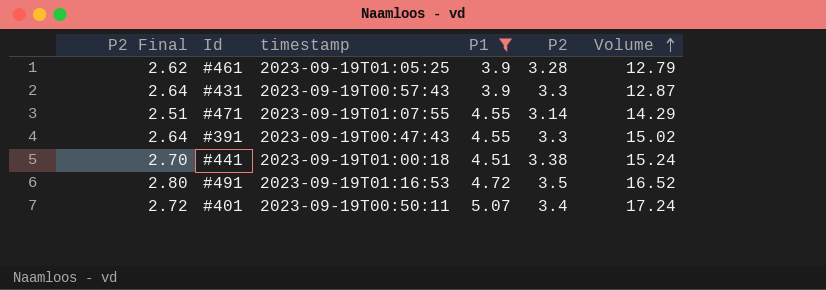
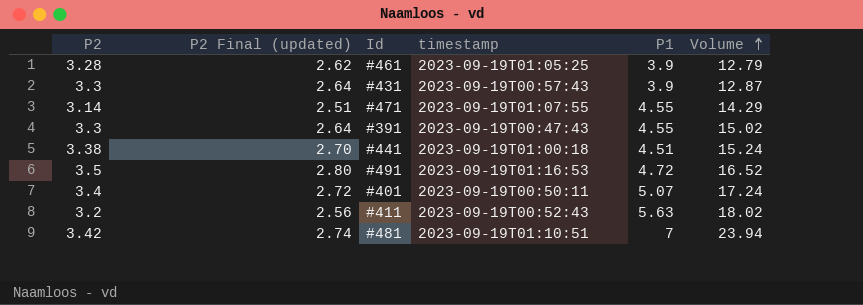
filter: P1 <= 5.07 -> none
column P2 | position: 5 -> 1
column name: P2 Final -> P2 Final (updated)

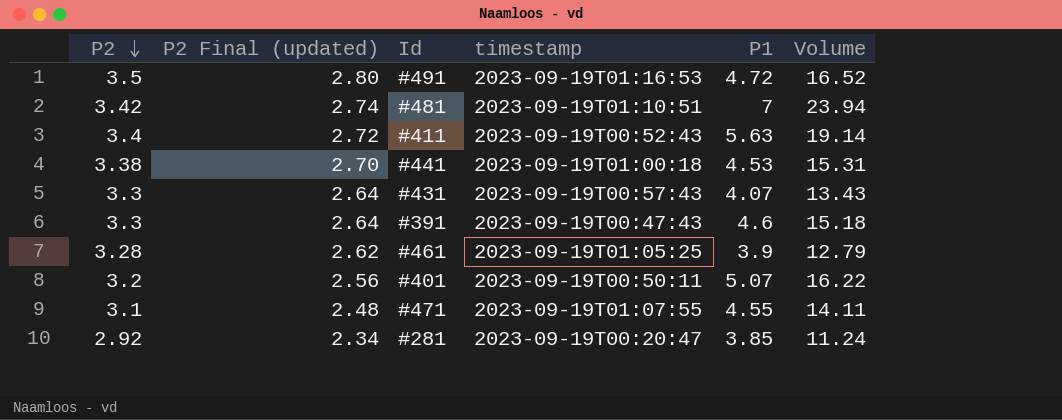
row order: Volume ascending -> P2 descending
#411 | P2: 3.2 -> 3.4
#411 | P2 Final (updated): 2.56 -> 2.72
#411 | Volume: 18.02 -> 19.14
#441 | P1: 4.51 -> 4.53
#441 | Volume: 15.24 -> 15.31
#431 | P1: 3.9 -> 4.07
#431 | Volume: 12.87 -> 13.43
#391 | P1: 4.55 -> 4.6
#391 | Volume: 15.02 -> 15.18
#401 | P2: 3.4 -> 3.2
#401 | P2 Final (updated): 2.72 -> 2.56
#401 | Volume: 17.24 -> 16.22
#471 | P2: 3.14 -> 3.1
#471 | P2 Final (updated): 2.51 -> 2.48
#471 | Volume: 14.29 -> 14.11
row #281: none -> 2.92 | 2.34 | 2023-09-19T00:20:47 | 3.85 | 11.24

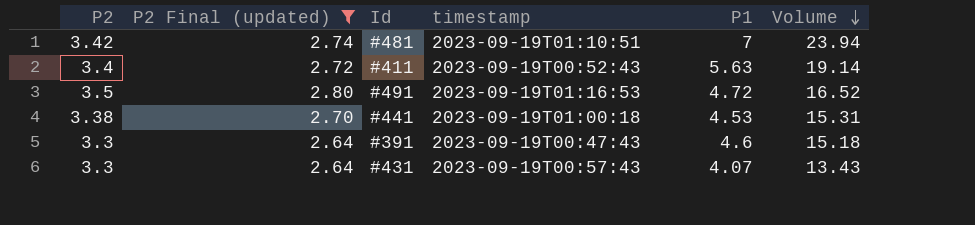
filter: none -> P2 Final (updated) >= 2.64
row order: P2 descending -> Volume descending

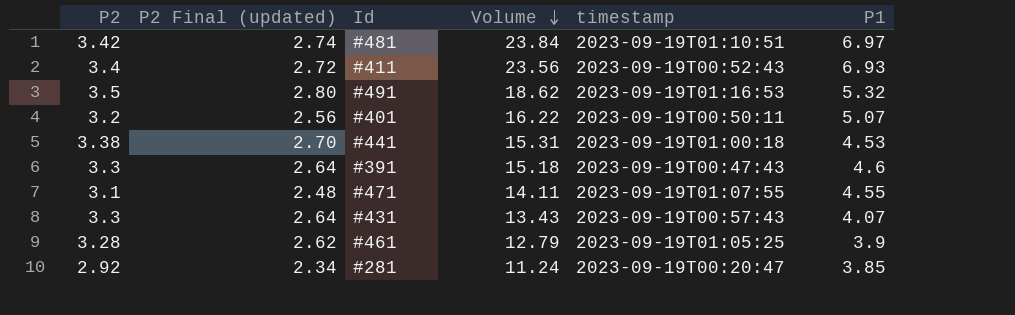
filter: P2 Final (updated) >= 2.64 -> none
column Volume | position: 6 -> 4
#481 | Volume: 23.94 -> 23.84
#481 | P1: 7 -> 6.97
#411 | Volume: 19.14 -> 23.56
#411 | P1: 5.63 -> 6.93
#491 | Volume: 16.52 -> 18.62
#491 | P1: 4.72 -> 5.32

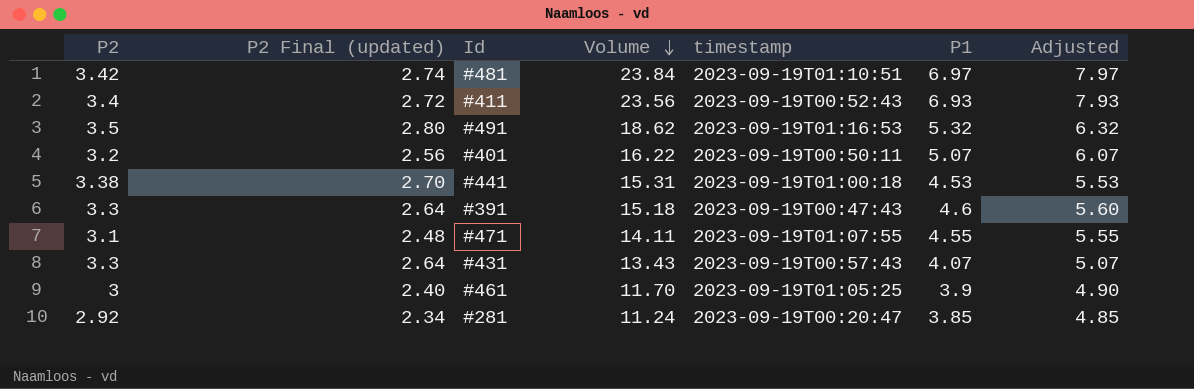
column Adjusted | formula: none -> [P1] + 1
#461 | P2: 3.28 -> 3
#461 | P2 Final (updated): 2.62 -> 2.40
#461 | Volume: 12.79 -> 11.70

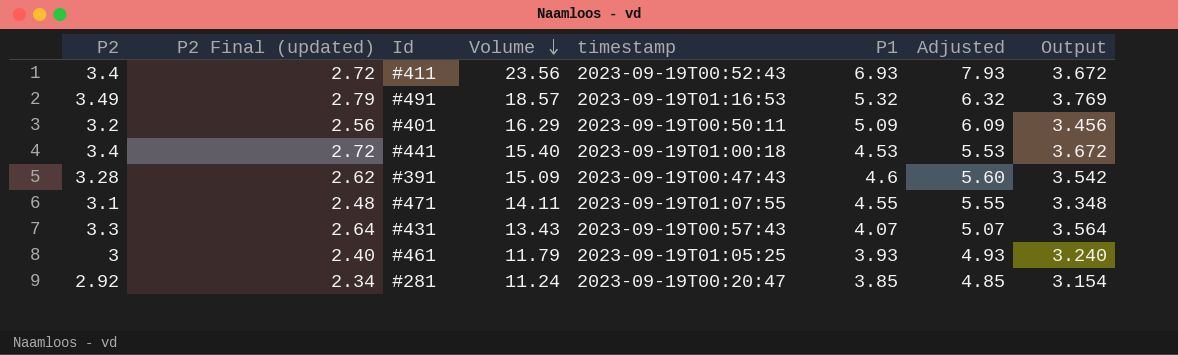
column Output | formula: none -> [P2] * 1.08
row #481: 3.42 | 2.74 | 23.84 | 2023-09-19T01:10:51 | 6.97 | 7.97 -> none
#491 | P2: 3.5 -> 3.49
#491 | P2 Final (updated): 2.80 -> 2.79
#491 | Volume: 18.62 -> 18.57
#401 | Volume: 16.22 -> 16.29
#401 | P1: 5.07 -> 5.09
#401 | Adjusted: 6.07 -> 6.09
#441 | P2: 3.38 -> 3.4
#441 | P2 Final (updated): 2.70 -> 2.72
#441 | Volume: 15.31 -> 15.40
#391 | P2: 3.3 -> 3.28
#391 | P2 Final (updated): 2.64 -> 2.62
#391 | Volume: 15.18 -> 15.09
#461 | Volume: 11.70 -> 11.79
#461 | P1: 3.9 -> 3.93
#461 | Adjusted: 4.90 -> 4.93

